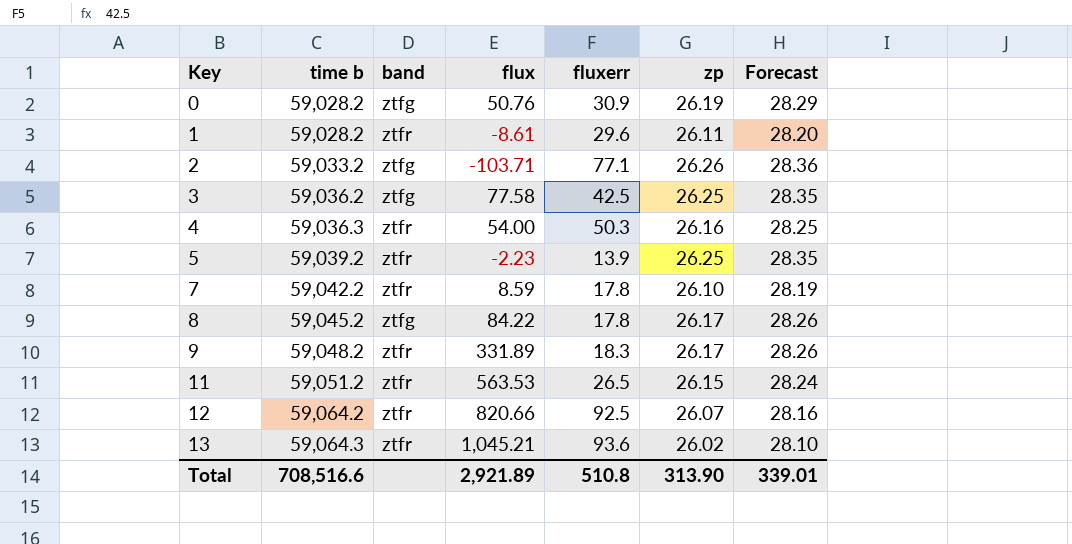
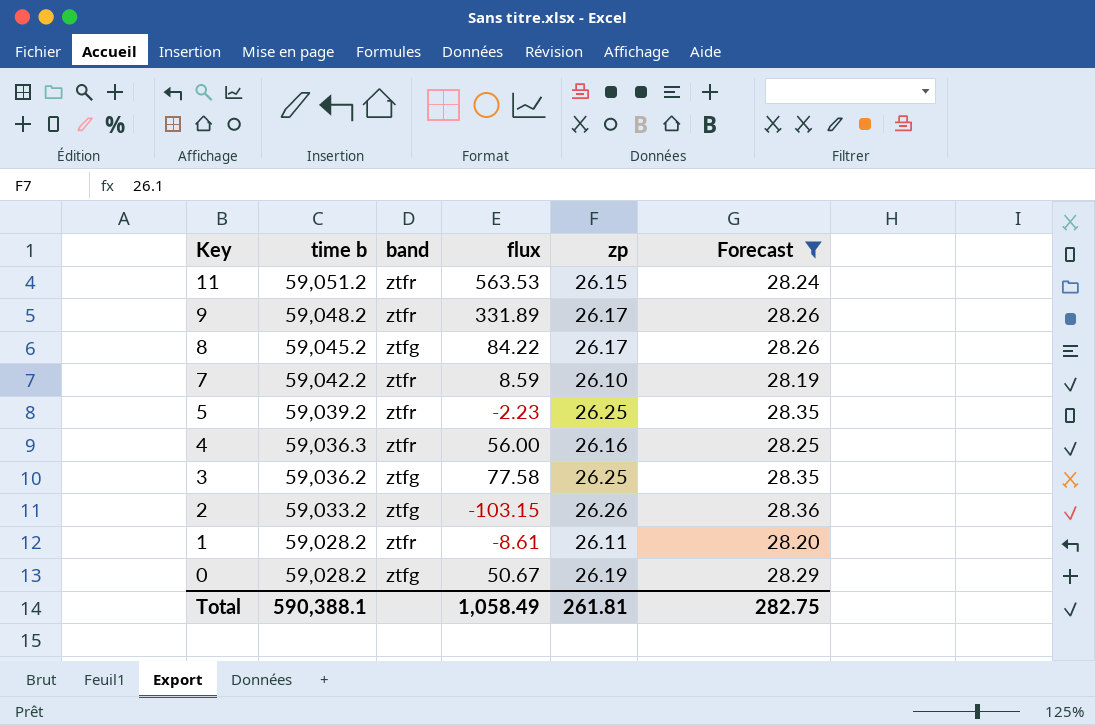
filter: none -> Forecast >= 28.19
row order: Key ascending -> Key descending
column fluxerr | position: 5 -> none
4 | flux: 54.00 -> 56.00
2 | flux: -103.71 -> -103.15
0 | flux: 50.76 -> 50.67
Total | time b: 708,516.6 -> 590,388.1
Total | flux: 2,921.89 -> 1,058.49
Total | zp: 313.90 -> 261.81
Total | Forecast: 339.01 -> 282.75

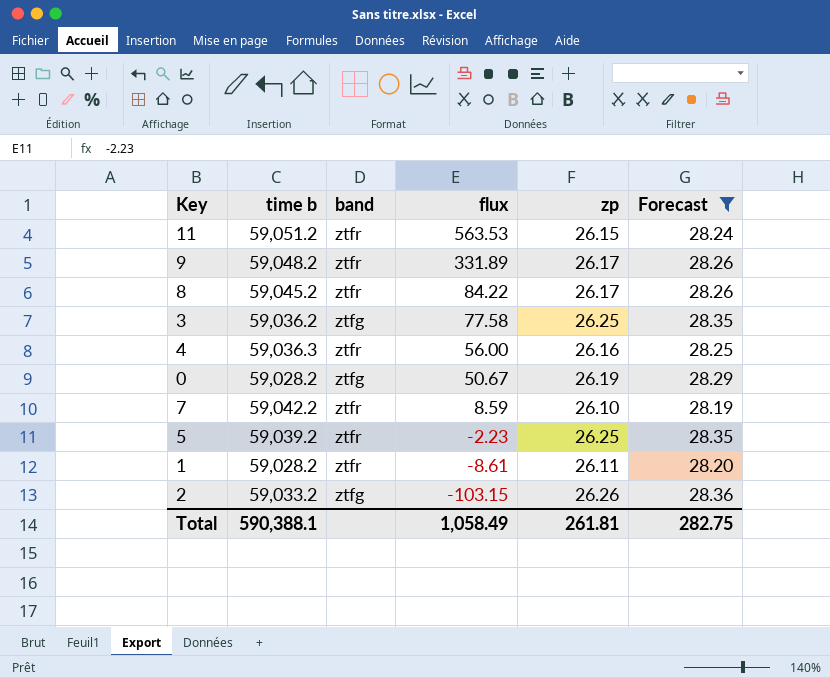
row order: Key descending -> flux descending
8 | band: ztfg -> ztfr

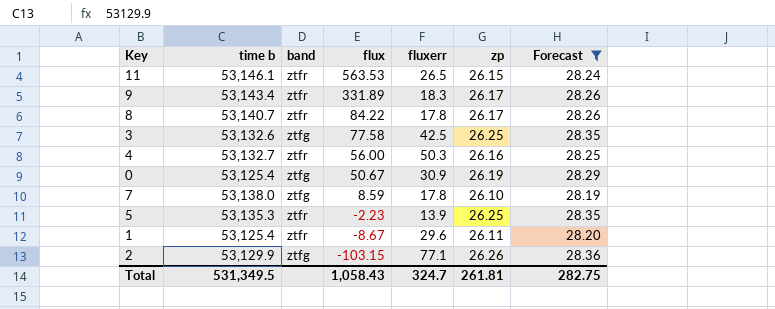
column fluxerr | position: none -> 5
11 | time b: 59,051.2 -> 53,146.1
9 | time b: 59,048.2 -> 53,143.4
8 | time b: 59,045.2 -> 53,140.7
3 | time b: 59,036.2 -> 53,132.6
4 | time b: 59,036.3 -> 53,132.7
0 | time b: 59,028.2 -> 53,125.4
7 | time b: 59,042.2 -> 53,138.0
7 | band: ztfr -> ztfg
5 | time b: 59,039.2 -> 53,135.3
1 | time b: 59,028.2 -> 53,125.4
1 | flux: -8.61 -> -8.67
2 | time b: 59,033.2 -> 53,129.9
Total | time b: 590,388.1 -> 531,349.5
Total | flux: 1,058.49 -> 1,058.43

